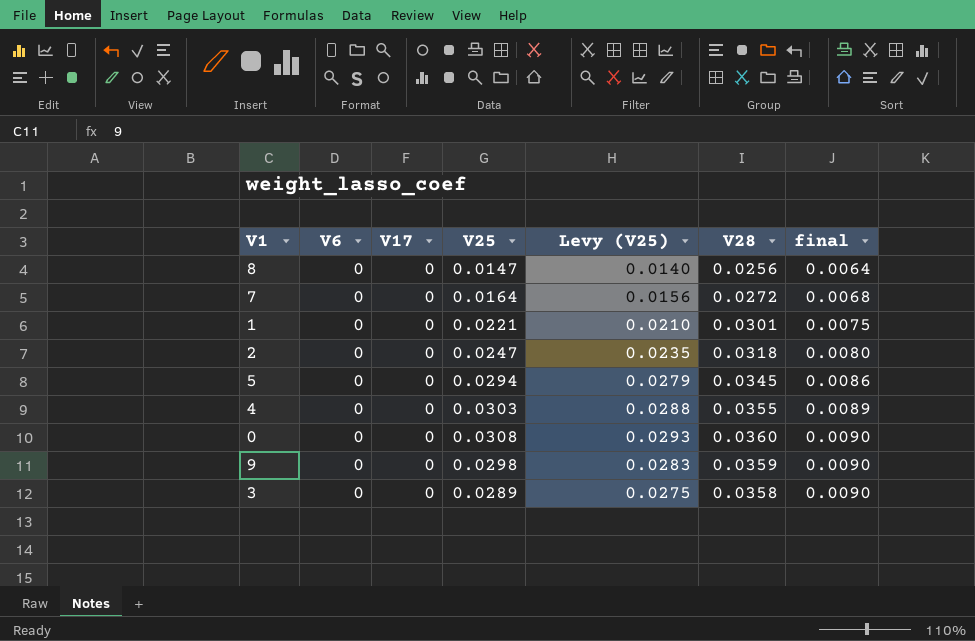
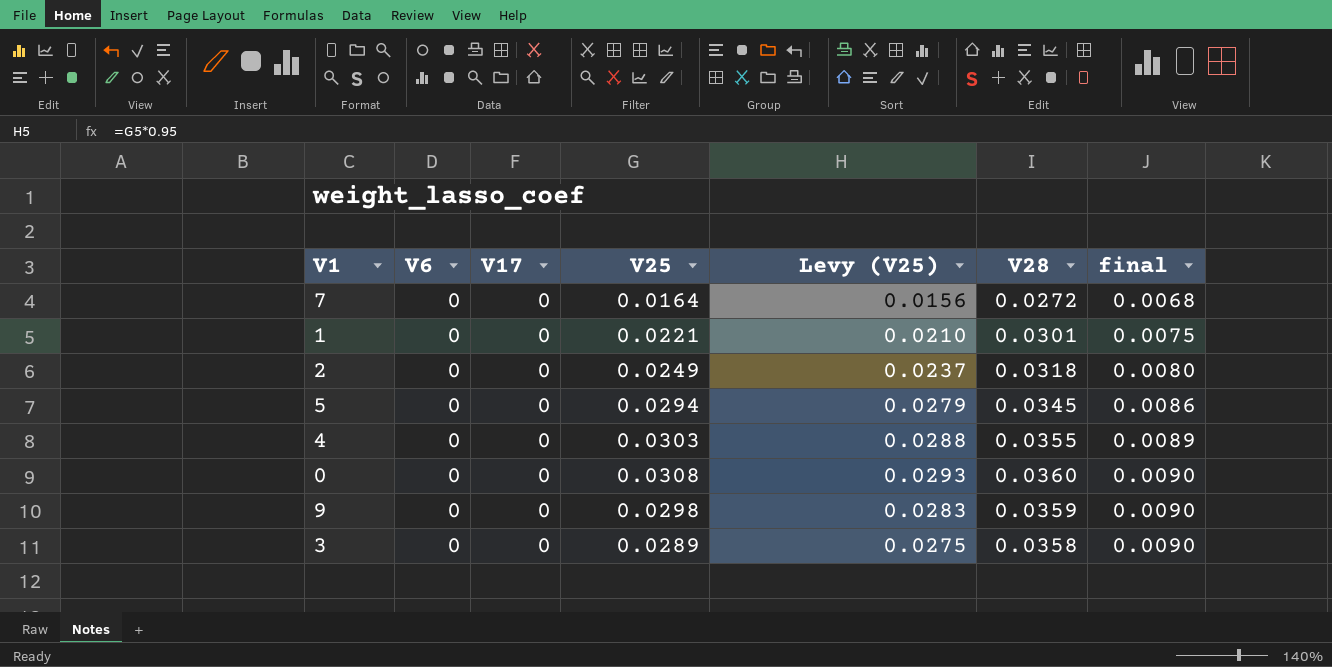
row 8: 0 | 0 | 0.0147 | 0.0140 | 0.0256 | 0.0064 -> none
2 | V25: 0.0247 -> 0.0249
2 | Levy (V25): 0.0235 -> 0.0237

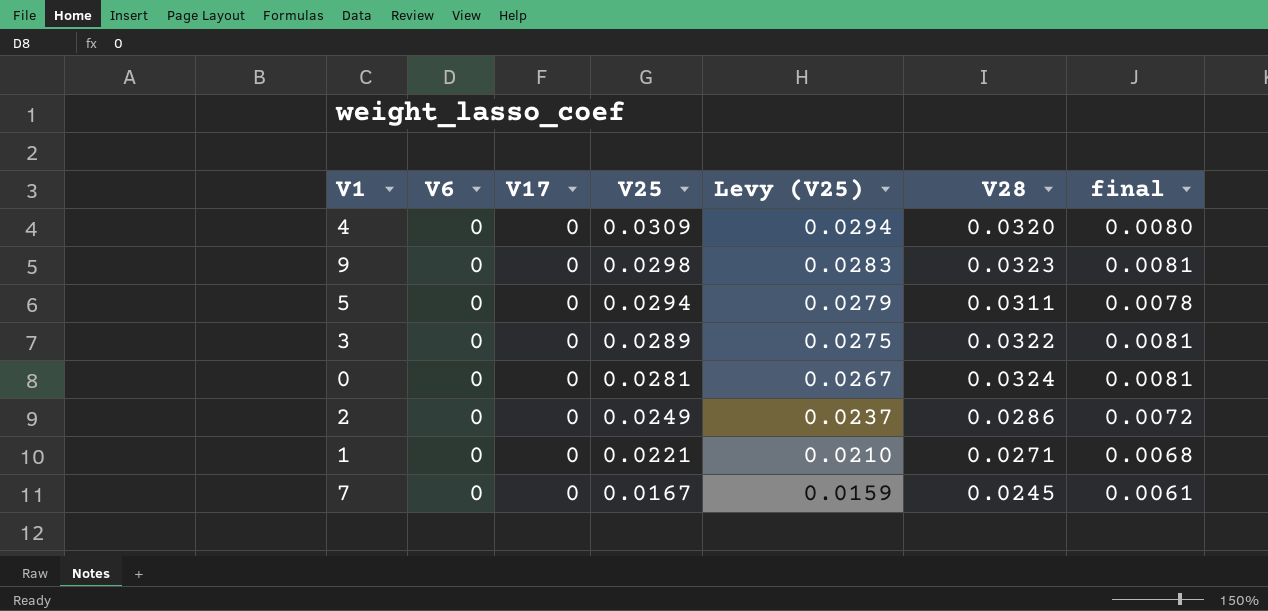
row order: final ascending -> V25 descending
4 | V25: 0.0303 -> 0.0309
4 | Levy (V25): 0.0288 -> 0.0294
4 | V28: 0.0355 -> 0.0320
4 | final: 0.0089 -> 0.0080
9 | V28: 0.0359 -> 0.0323
9 | final: 0.0090 -> 0.0081
5 | V28: 0.0345 -> 0.0311
5 | final: 0.0086 -> 0.0078
3 | V28: 0.0358 -> 0.0322
3 | final: 0.0090 -> 0.0081
0 | V25: 0.0308 -> 0.0281
0 | Levy (V25): 0.0293 -> 0.0267
0 | V28: 0.0360 -> 0.0324
0 | final: 0.0090 -> 0.0081
2 | V28: 0.0318 -> 0.0286
2 | final: 0.0080 -> 0.0072
1 | V28: 0.0301 -> 0.0271
1 | final: 0.0075 -> 0.0068
7 | V25: 0.0164 -> 0.0167
7 | Levy (V25): 0.0156 -> 0.0159
7 | V28: 0.0272 -> 0.0245
7 | final: 0.0068 -> 0.0061

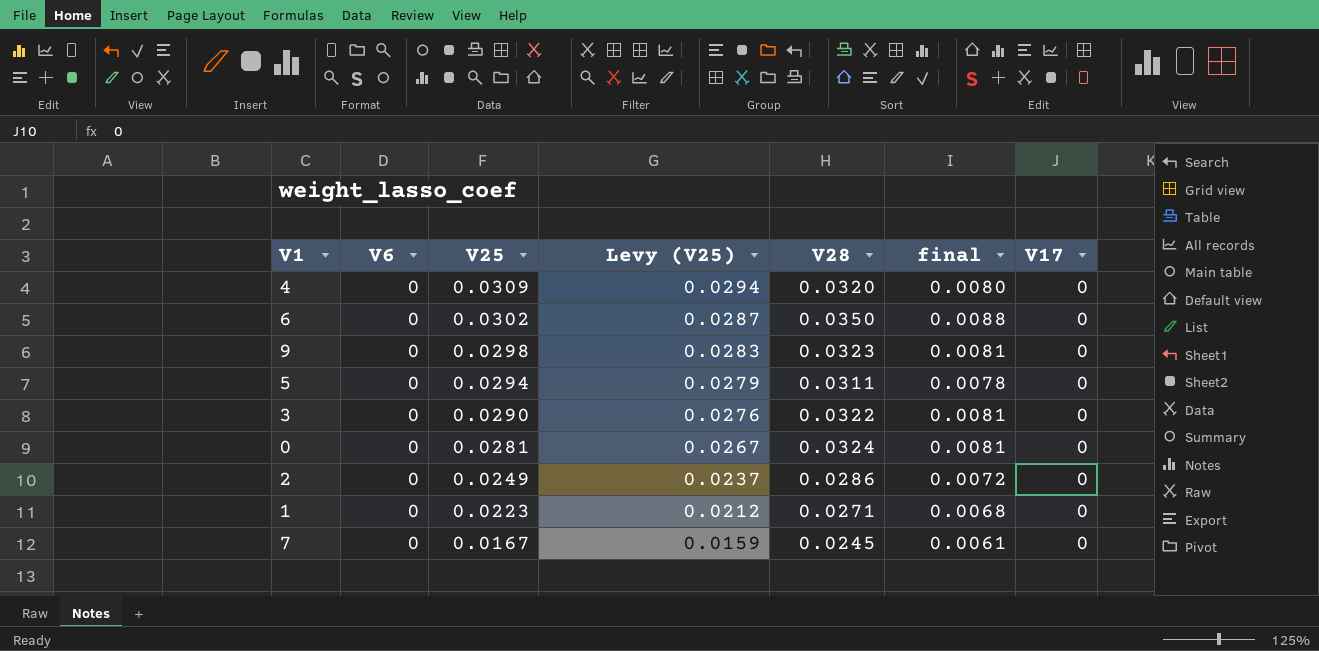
column V17 | position: 3 -> 7
row 6: none -> 0 | 0.0302 | 0.0287 | 0.0350 | 0.0088 | 0
3 | V25: 0.0289 -> 0.0290
3 | Levy (V25): 0.0275 -> 0.0276
1 | V25: 0.0221 -> 0.0223
1 | Levy (V25): 0.0210 -> 0.0212

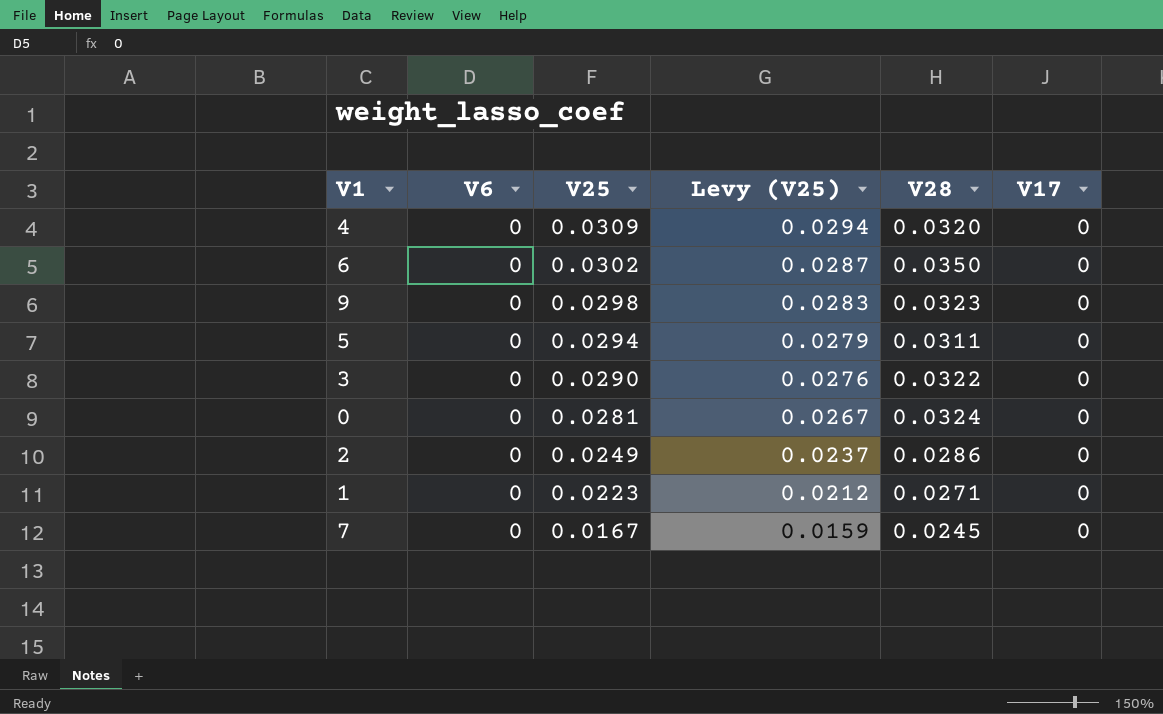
column final | formula: [V28] * 0.25 -> none

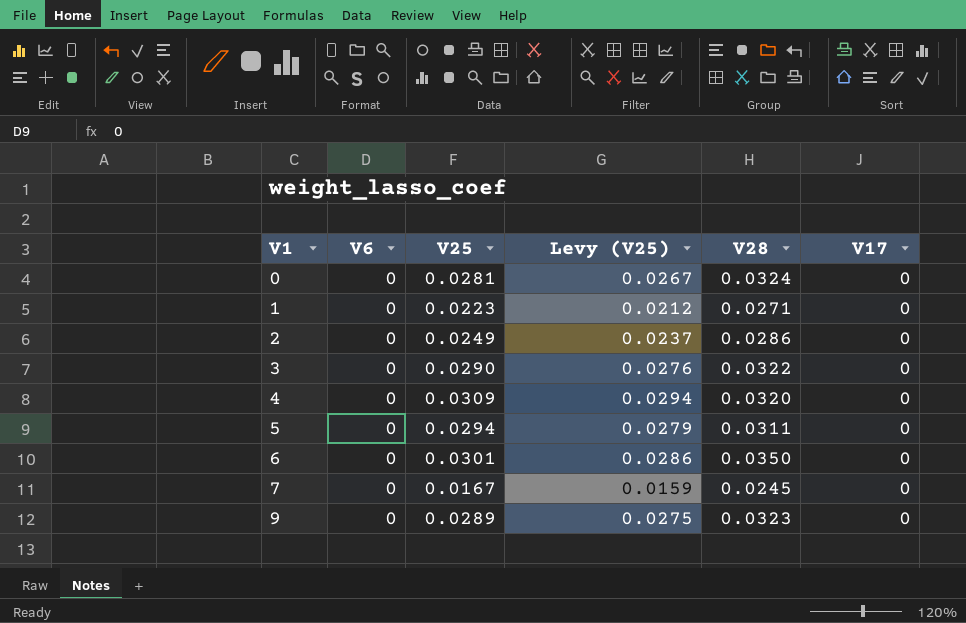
row order: V25 descending -> V1 ascending
6 | V25: 0.0302 -> 0.0301
6 | Levy (V25): 0.0287 -> 0.0286
9 | V25: 0.0298 -> 0.0289
9 | Levy (V25): 0.0283 -> 0.0275

